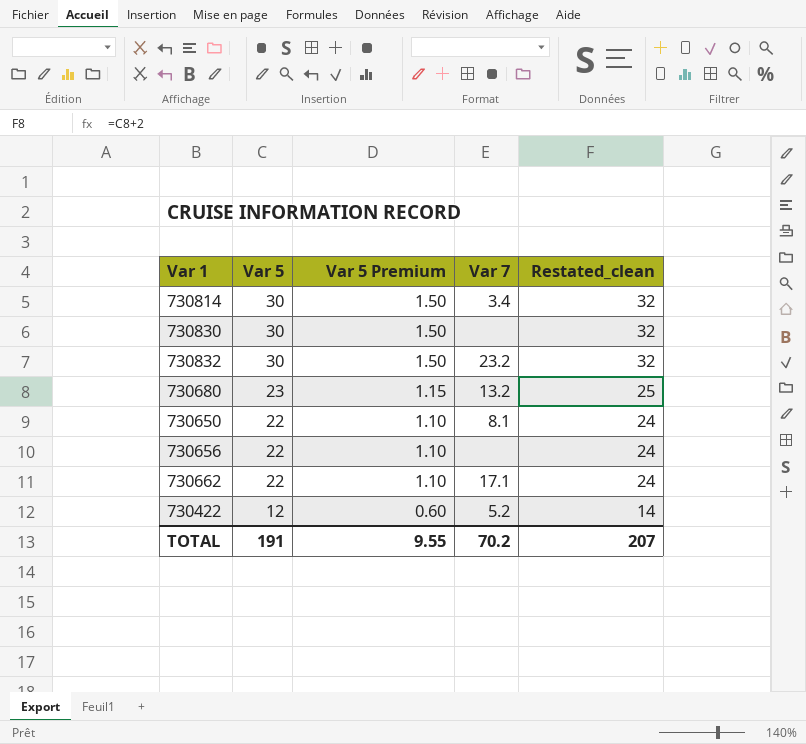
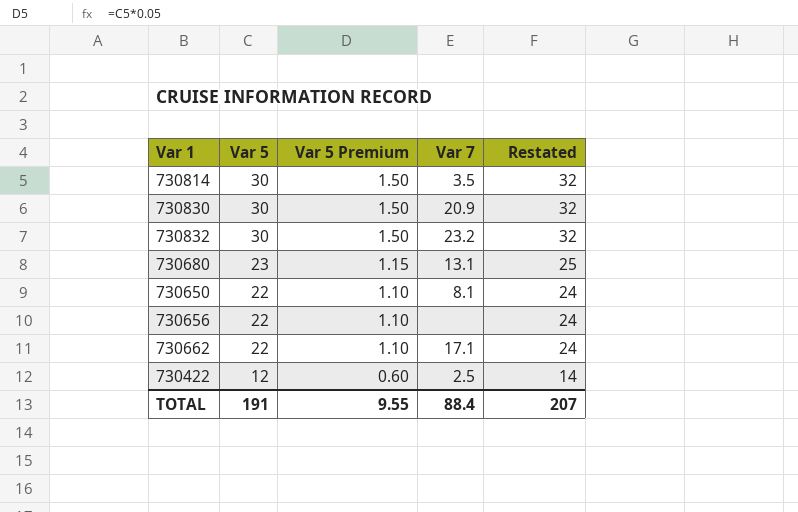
column name: Restated_clean -> Restated
730814 | Var 7: 3.4 -> 3.5
730830 | Var 7: none -> 20.9
730680 | Var 7: 13.2 -> 13.1
730422 | Var 7: 5.2 -> 2.5
TOTAL | Var 7: 70.2 -> 88.4

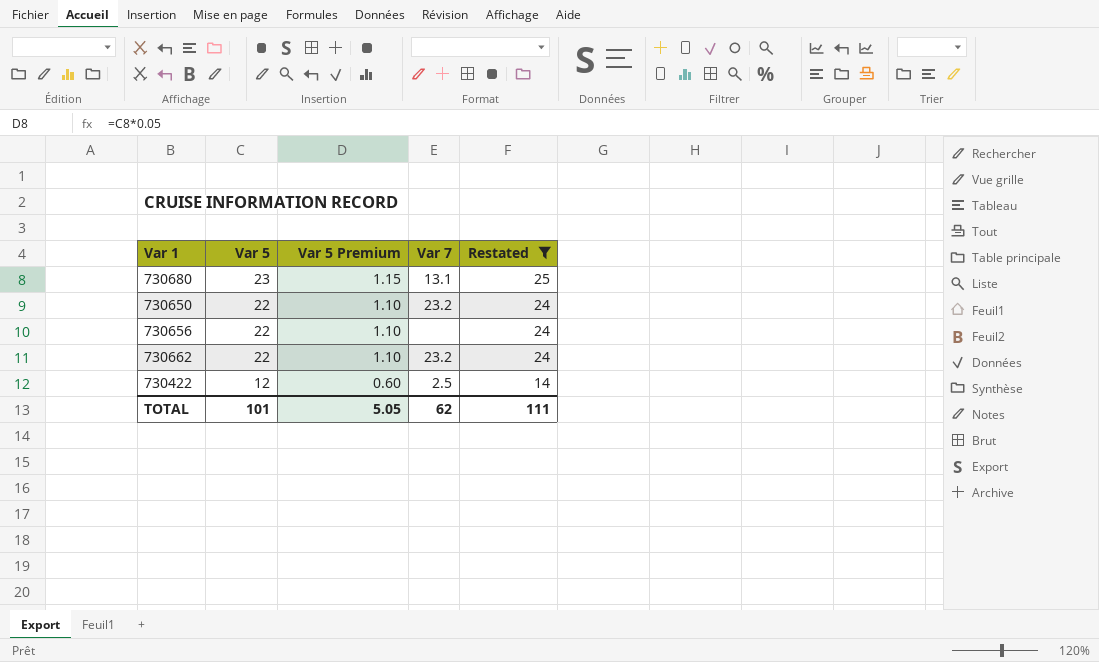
filter: none -> Restated != 32
730650 | Var 7: 8.1 -> 23.2
730662 | Var 7: 17.1 -> 23.2
TOTAL | Var 5: 191 -> 101
TOTAL | Var 5 Premium: 9.55 -> 5.05
TOTAL | Var 7: 88.4 -> 62
TOTAL | Restated: 207 -> 111

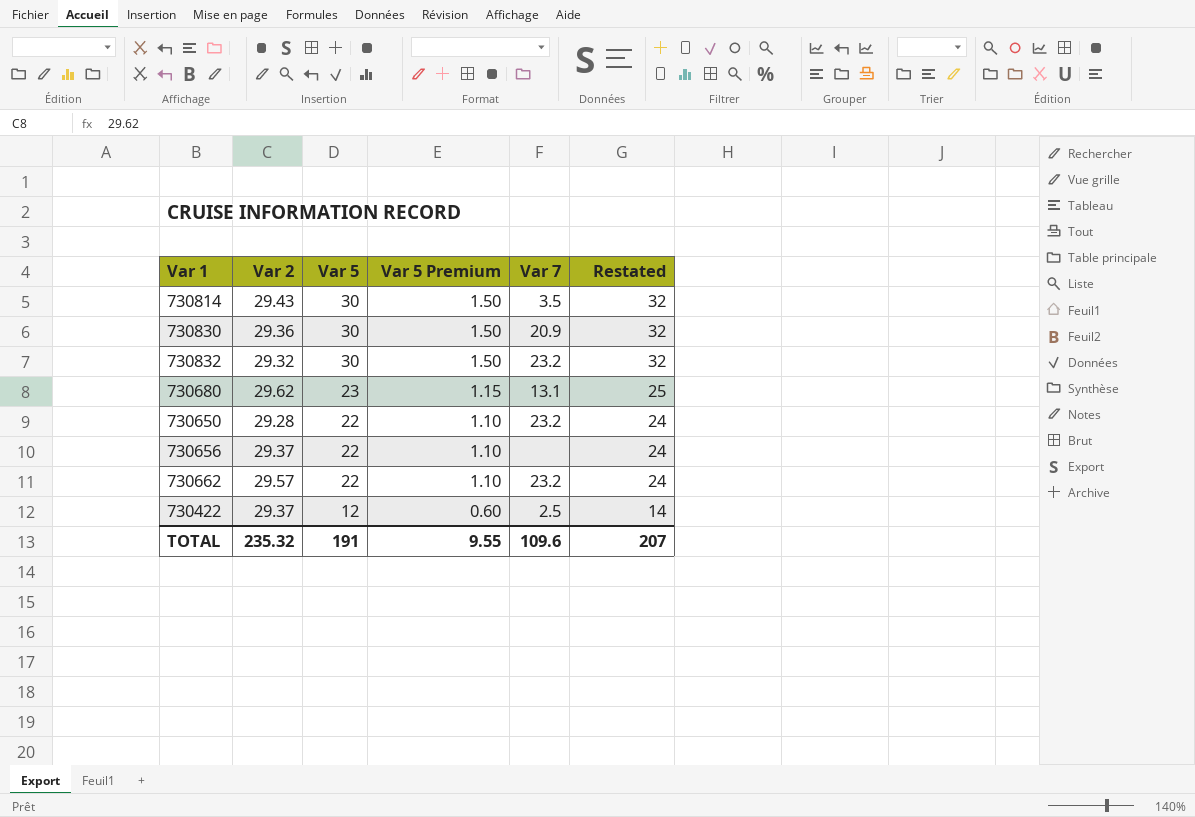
filter: Restated != 32 -> none
column Var 2 | position: none -> 2
TOTAL | Var 5: 101 -> 191
TOTAL | Var 5 Premium: 5.05 -> 9.55
TOTAL | Var 7: 62 -> 109.6
TOTAL | Restated: 111 -> 207

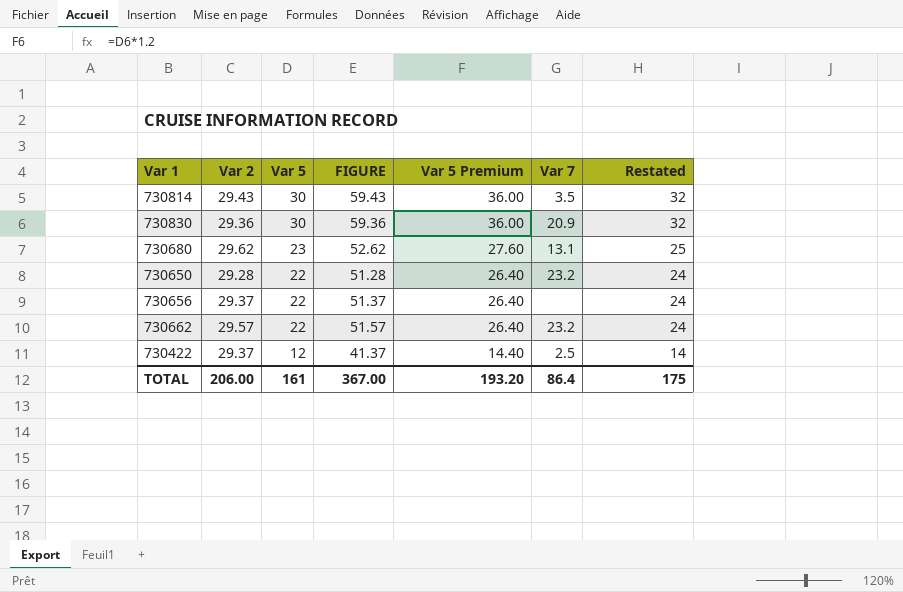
column FIGURE | formula: none -> [Var 2] + [Var 5]
column Var 5 Premium | formula: [Var 5] * 0.05 -> [Var 5] * 1.2
row 730832: 29.32 | 30 | 1.50 | 23.2 | 32 -> none
TOTAL | Var 2: 235.32 -> 206.00
TOTAL | Var 5: 191 -> 161
TOTAL | Var 5 Premium: 9.55 -> 193.20
TOTAL | Var 7: 109.6 -> 86.4
TOTAL | Restated: 207 -> 175

